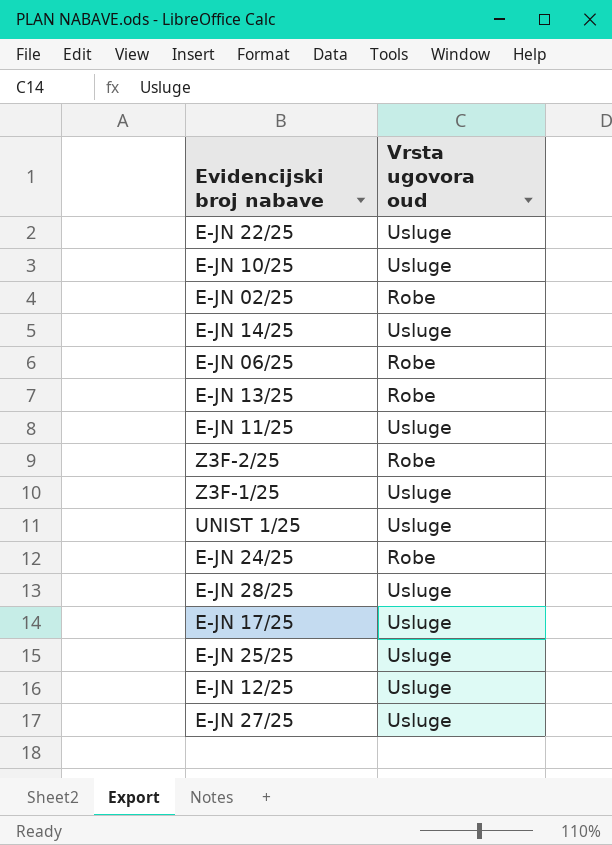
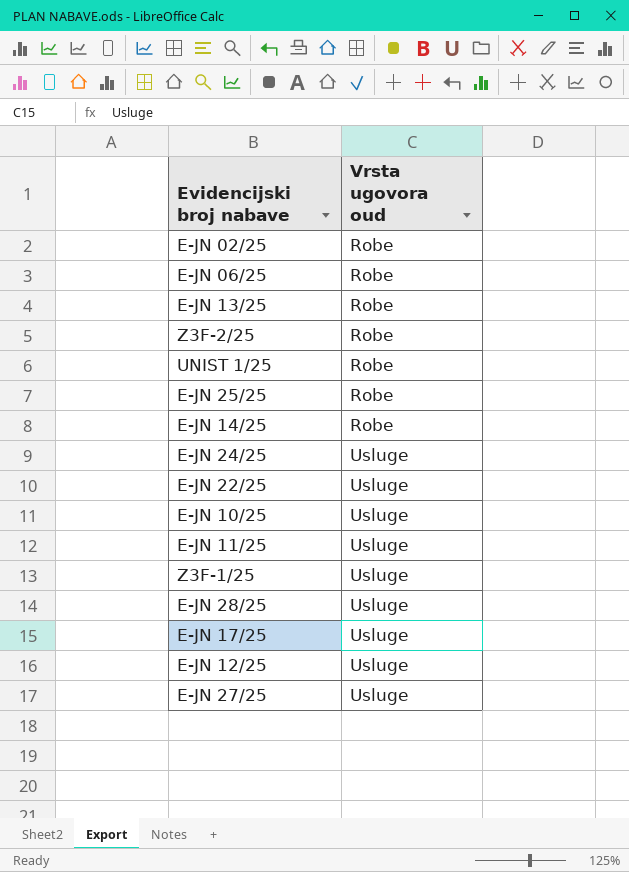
row order: none -> Vrsta ugovora oud ascending
UNIST 1/25 | Vrsta ugovora oud: Usluge -> Robe
E-JN 25/25 | Vrsta ugovora oud: Usluge -> Robe
E-JN 14/25 | Vrsta ugovora oud: Usluge -> Robe
E-JN 24/25 | Vrsta ugovora oud: Robe -> Usluge

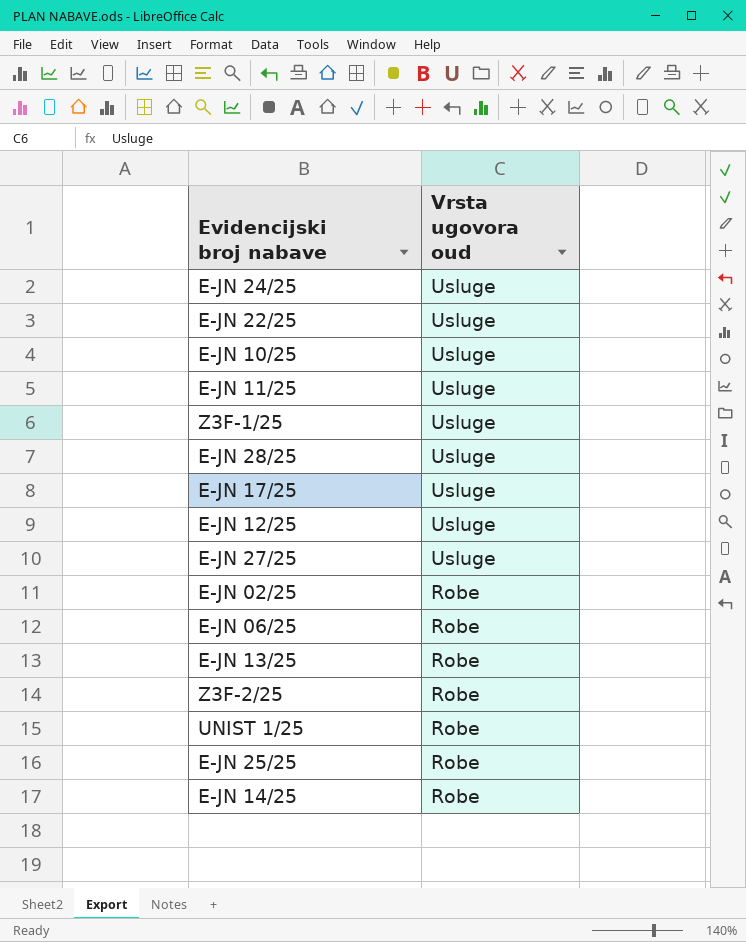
row order: Vrsta ugovora oud ascending -> Vrsta ugovora oud descending

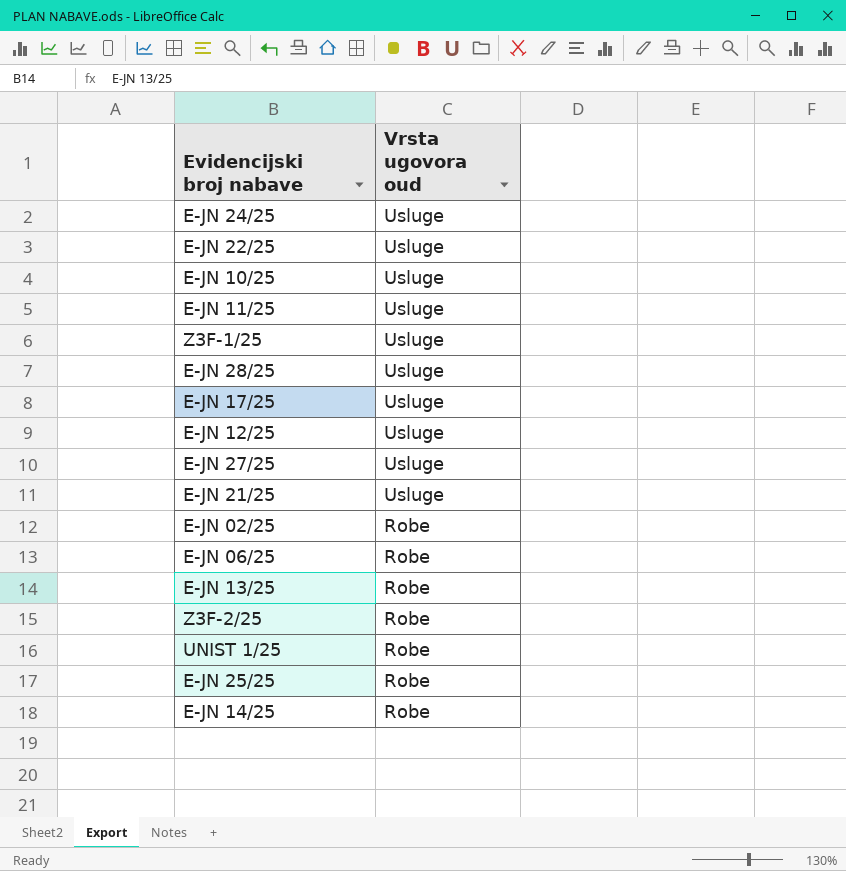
row E-JN 21/25: none -> Usluge

